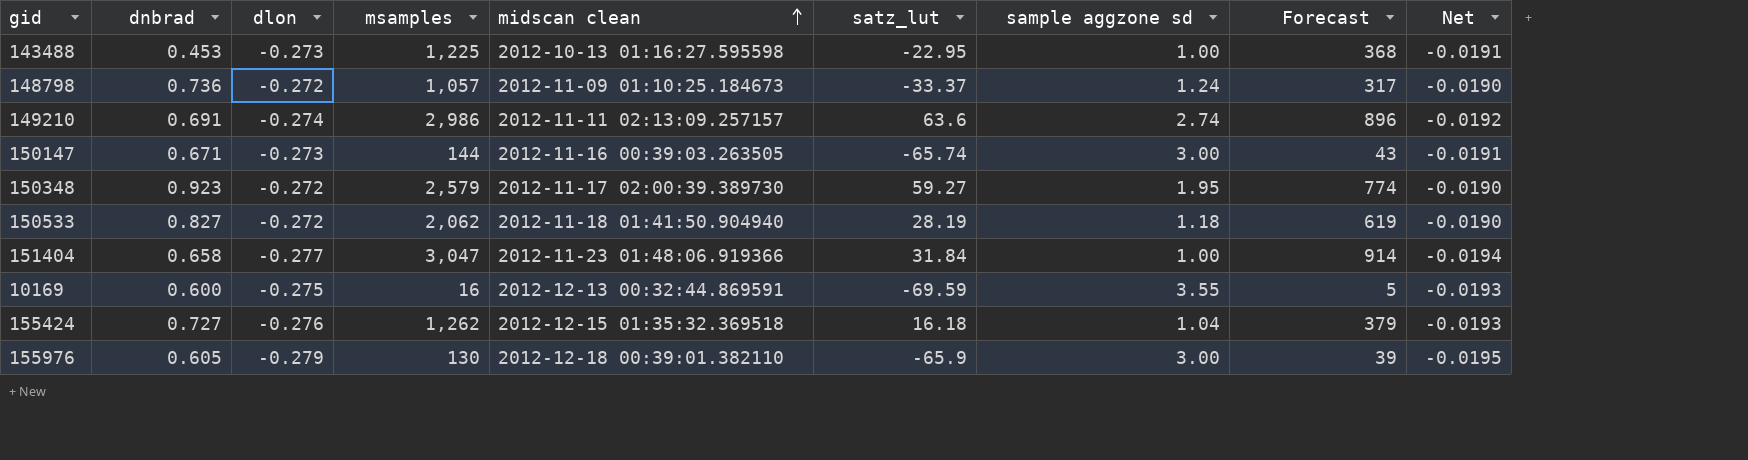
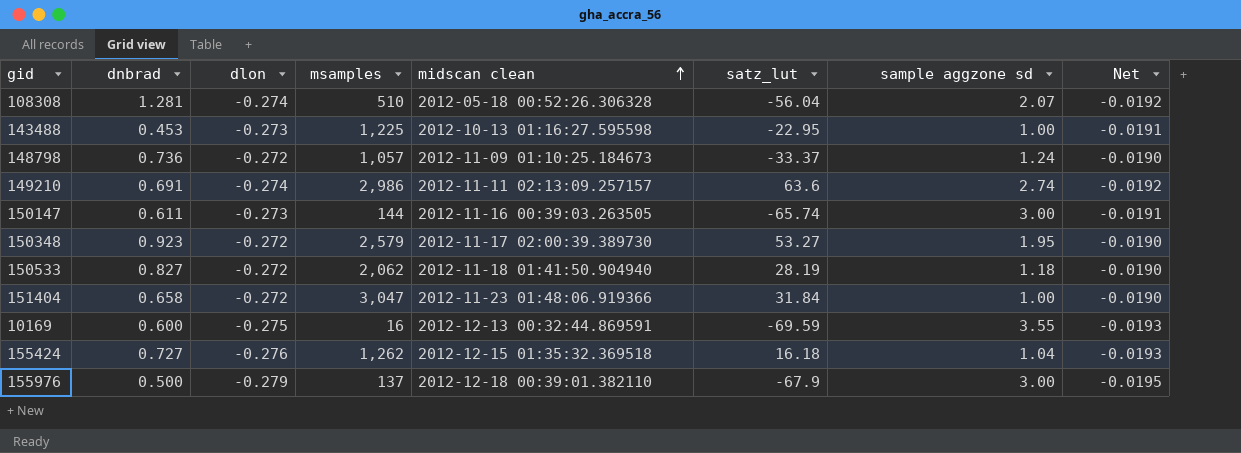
column Forecast | formula: [msamples] * 0.3 -> none
row 108308: none -> 1.281 | -0.274 | 510 | 2012-05-18 00:52:26.306328 | -56.04 | 2.07 | -0.0192
150147 | dnbrad: 0.671 -> 0.611
150348 | satz_lut: 59.27 -> 53.27
151404 | dlon: -0.277 -> -0.272
151404 | Net: -0.0194 -> -0.0190
155976 | dnbrad: 0.605 -> 0.500
155976 | msamples: 130 -> 137
155976 | satz_lut: -65.9 -> -67.9

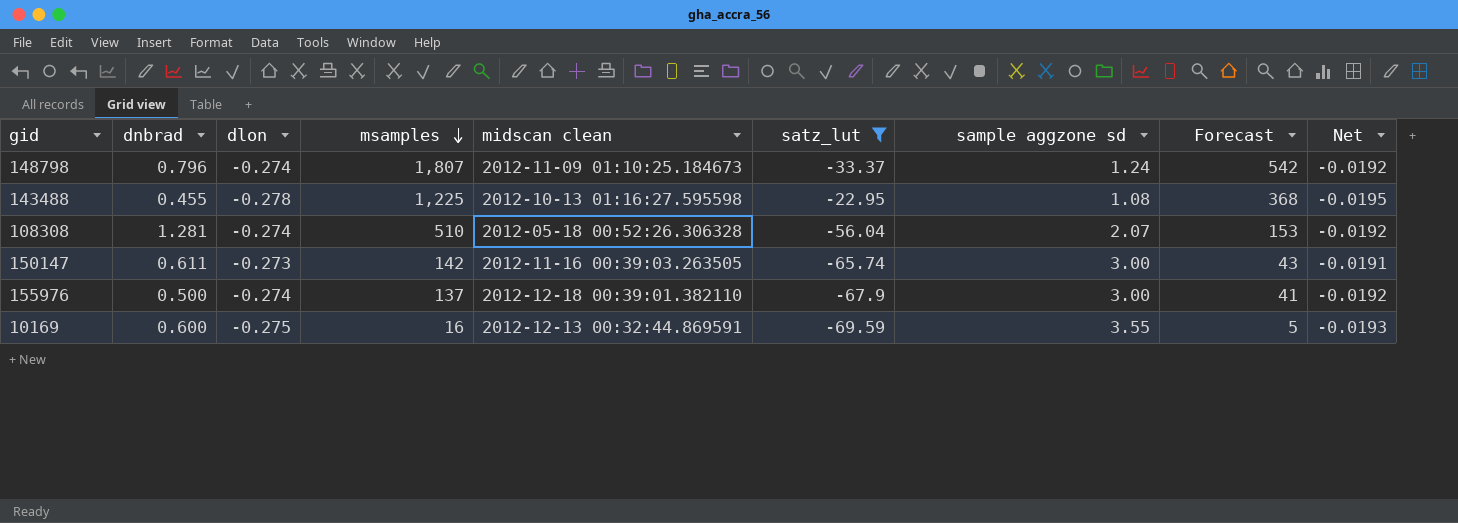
filter: none -> satz_lut <= -22.95
row order: midscan clean ascending -> msamples descending
column Forecast | formula: none -> [msamples] * 0.3
148798 | dnbrad: 0.736 -> 0.796
148798 | dlon: -0.272 -> -0.274
148798 | msamples: 1,057 -> 1,807
148798 | Net: -0.0190 -> -0.0192
143488 | dnbrad: 0.453 -> 0.455
143488 | dlon: -0.273 -> -0.278
143488 | sample aggzone sd: 1.00 -> 1.08
143488 | Net: -0.0191 -> -0.0195
150147 | msamples: 144 -> 142
155976 | dlon: -0.279 -> -0.274
155976 | Net: -0.0195 -> -0.0192

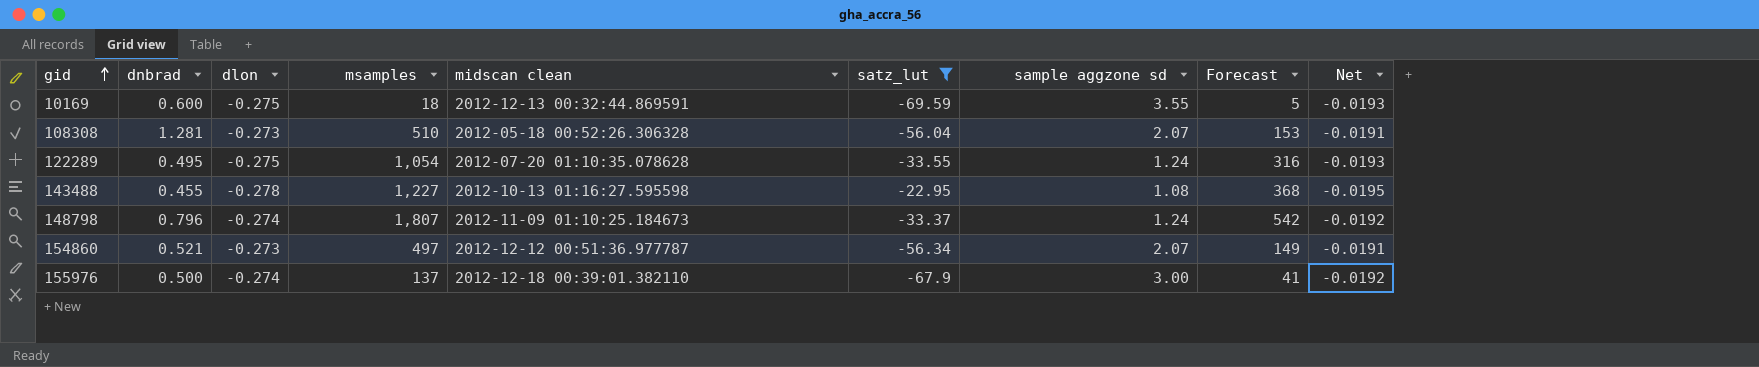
row order: msamples descending -> gid ascending
row 150147: 0.611 | -0.273 | 142 | 2012-11-16 00:39:03.263505 | -65.74 | 3.00 | 43 | -0.0191 -> none
10169 | msamples: 16 -> 18
108308 | dlon: -0.274 -> -0.273
108308 | Net: -0.0192 -> -0.0191
row 122289: none -> 0.495 | -0.275 | 1,054 | 2012-07-20 01:10:35.078628 | -33.55 | 1.24 | 316 | -0.0193
143488 | msamples: 1,225 -> 1,227
row 154860: none -> 0.521 | -0.273 | 497 | 2012-12-12 00:51:36.977787 | -56.34 | 2.07 | 149 | -0.0191

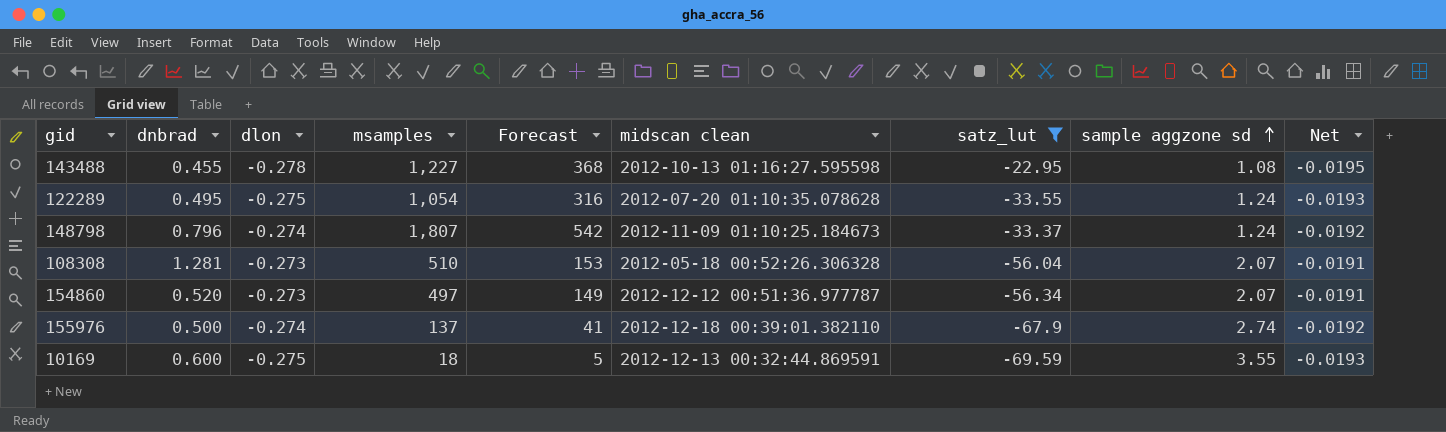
row order: gid ascending -> sample aggzone sd ascending
column Forecast | position: 8 -> 5
154860 | dnbrad: 0.521 -> 0.520
155976 | sample aggzone sd: 3.00 -> 2.74

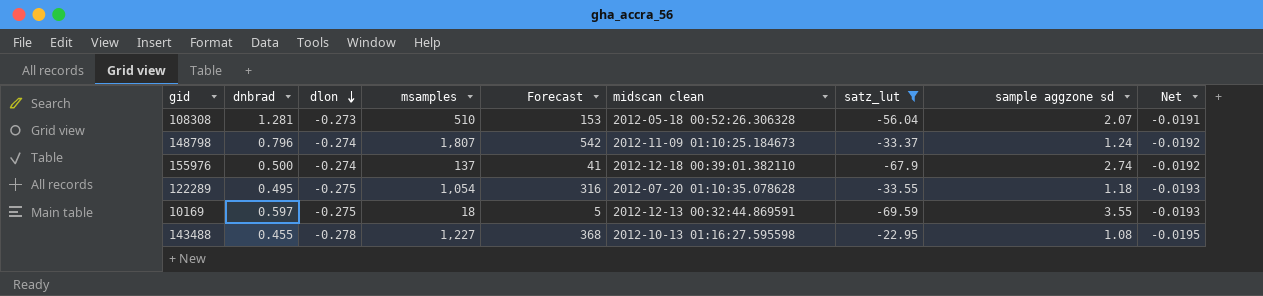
row order: sample aggzone sd ascending -> dlon descending
row 154860: 0.520 | -0.273 | 497 | 149 | 2012-12-12 00:51:36.977787 | -56.34 | 2.07 | -0.0191 -> none
122289 | sample aggzone sd: 1.24 -> 1.18
10169 | dnbrad: 0.600 -> 0.597

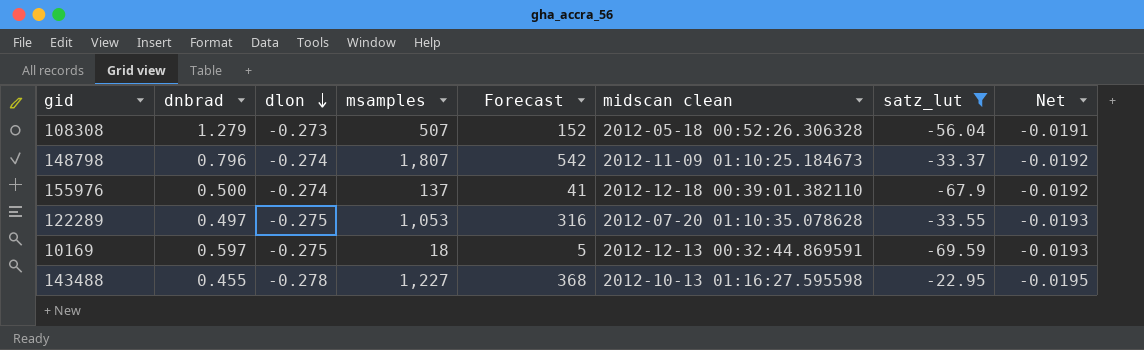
column sample aggzone sd | position: 8 -> none
108308 | dnbrad: 1.281 -> 1.279
108308 | msamples: 510 -> 507
108308 | Forecast: 153 -> 152
122289 | dnbrad: 0.495 -> 0.497
122289 | msamples: 1,054 -> 1,053

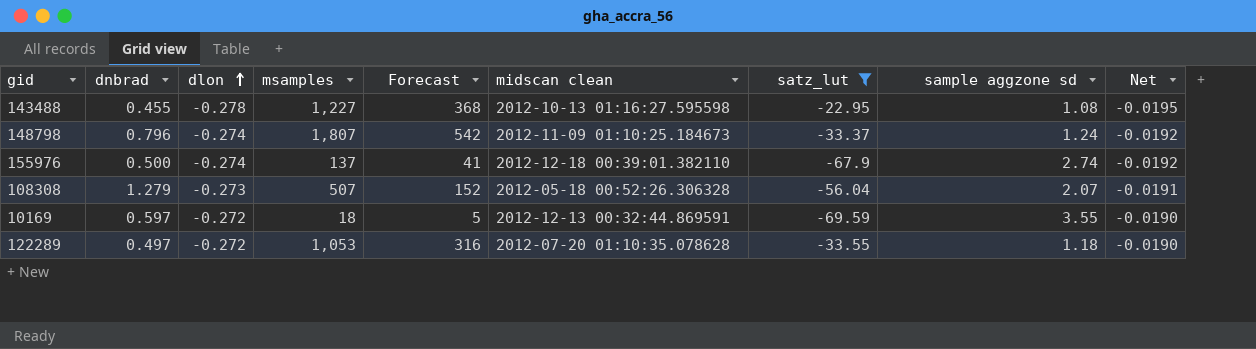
row order: dlon descending -> dlon ascending
column sample aggzone sd | position: none -> 8
10169 | dlon: -0.275 -> -0.272
10169 | Net: -0.0193 -> -0.0190
122289 | dlon: -0.275 -> -0.272
122289 | Net: -0.0193 -> -0.0190

